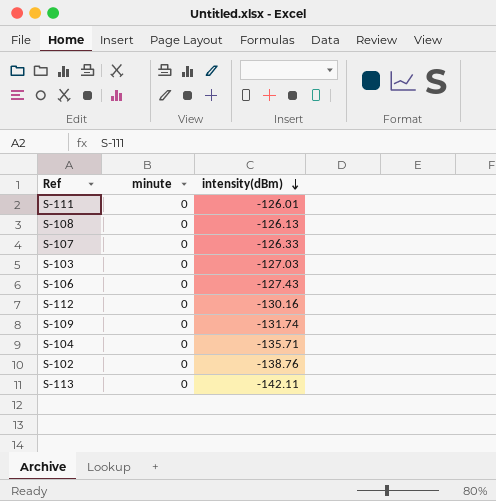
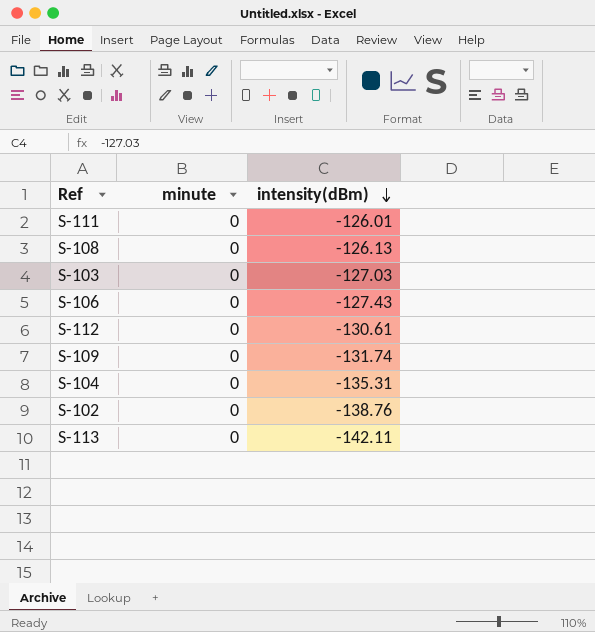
row S-107: 0 | -126.33 -> none
S-112 | intensity(dBm): -130.16 -> -130.61
S-104 | intensity(dBm): -135.71 -> -135.31

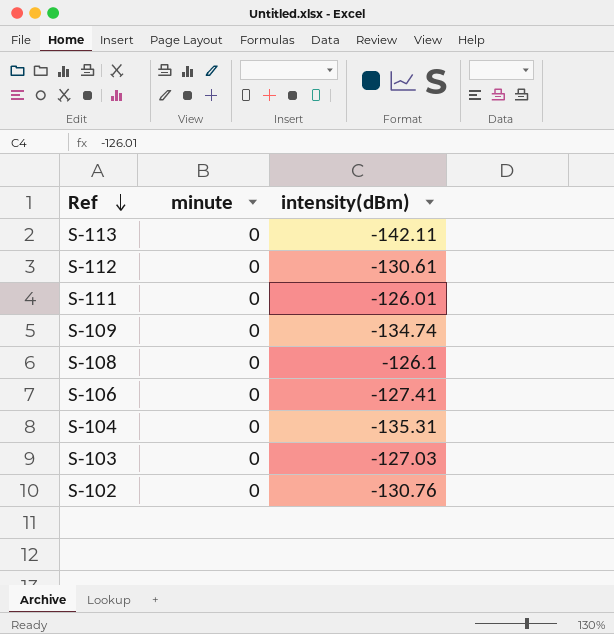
row order: intensity(dBm) descending -> Ref descending
S-109 | intensity(dBm): -131.74 -> -134.74
S-108 | intensity(dBm): -126.13 -> -126.1
S-106 | intensity(dBm): -127.43 -> -127.41
S-102 | intensity(dBm): -138.76 -> -130.76

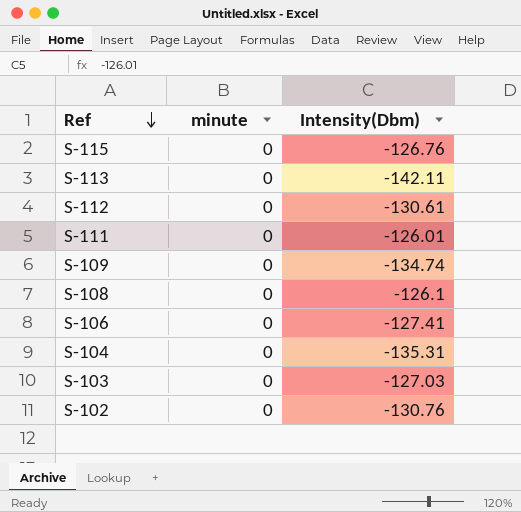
column name: intensity(dBm) -> Intensity(Dbm)
row S-115: none -> 0 | -126.76

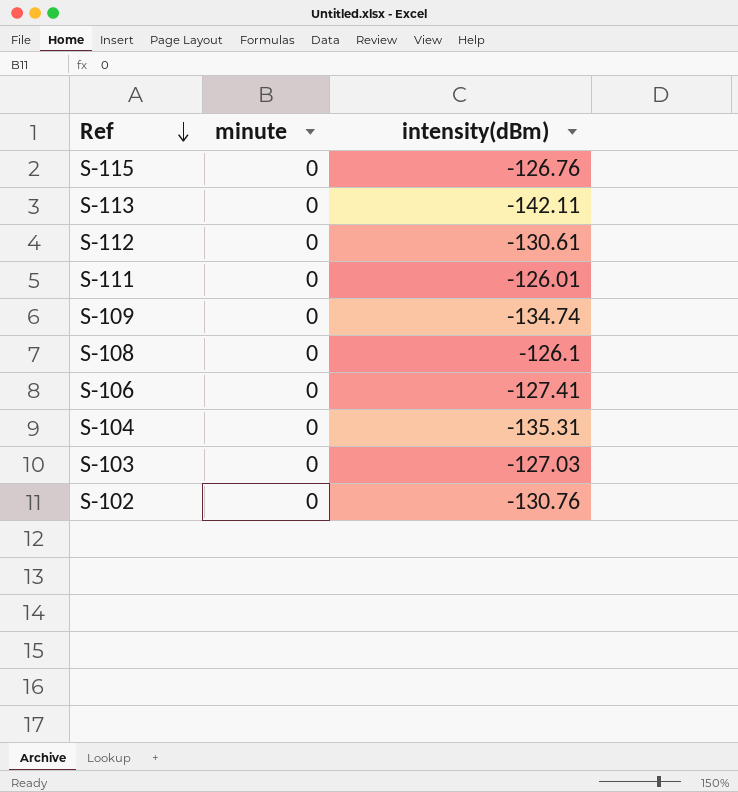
column name: Intensity(Dbm) -> intensity(dBm)

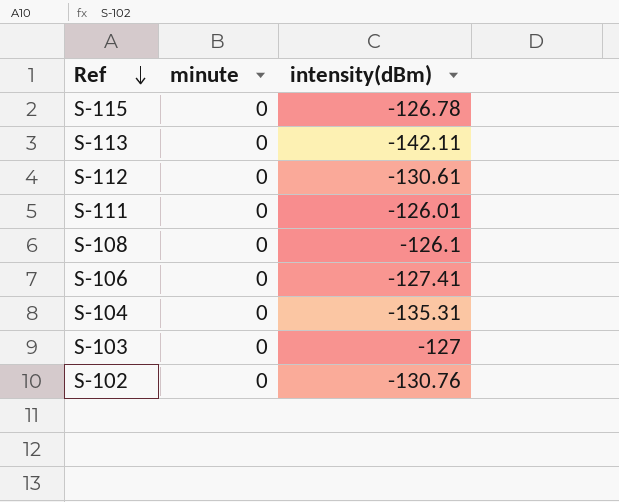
row S-109: 0 | -134.74 -> none
S-115 | intensity(dBm): -126.76 -> -126.78
S-103 | intensity(dBm): -127.03 -> -127

